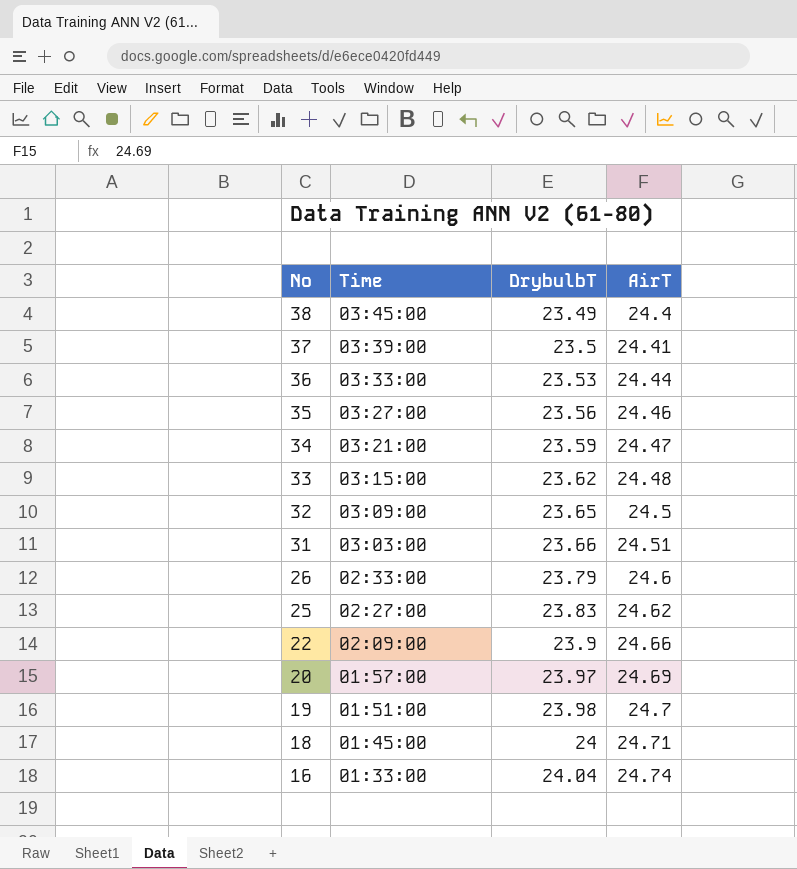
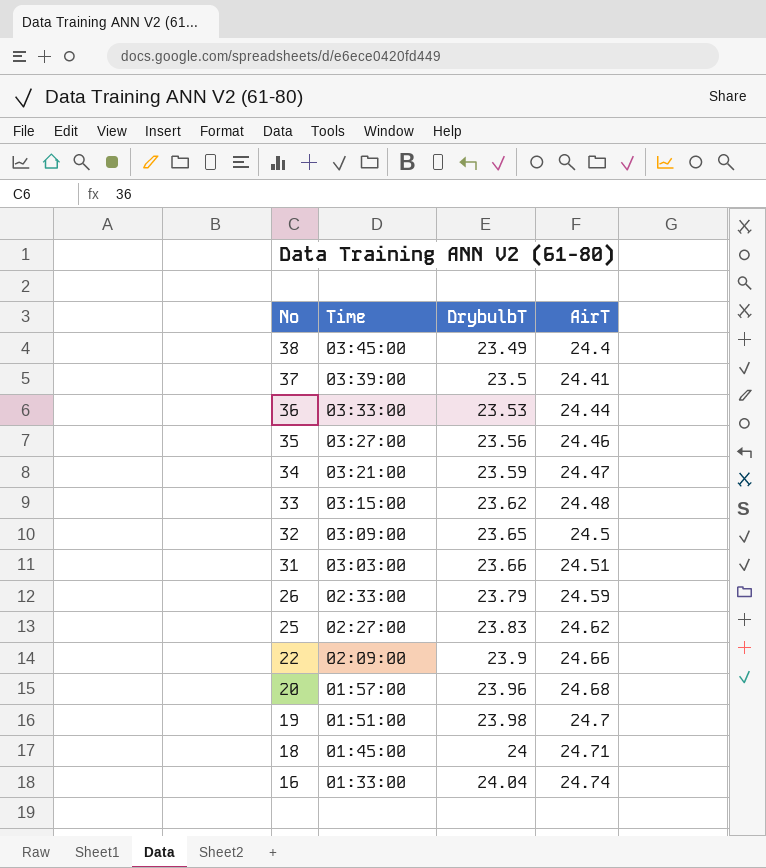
26 | AirT: 24.6 -> 24.59
20 | DrybulbT: 23.97 -> 23.96
20 | AirT: 24.69 -> 24.68

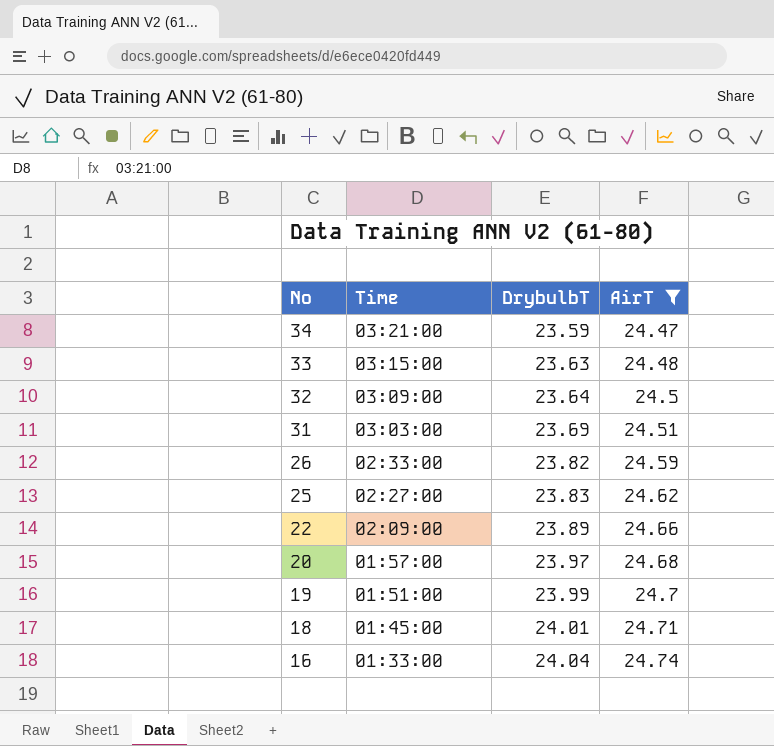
filter: none -> AirT >= 24.47
33 | DrybulbT: 23.62 -> 23.63
32 | DrybulbT: 23.65 -> 23.64
31 | DrybulbT: 23.66 -> 23.69
26 | DrybulbT: 23.79 -> 23.82
22 | DrybulbT: 23.9 -> 23.89
20 | DrybulbT: 23.96 -> 23.97
19 | DrybulbT: 23.98 -> 23.99
18 | DrybulbT: 24 -> 24.01

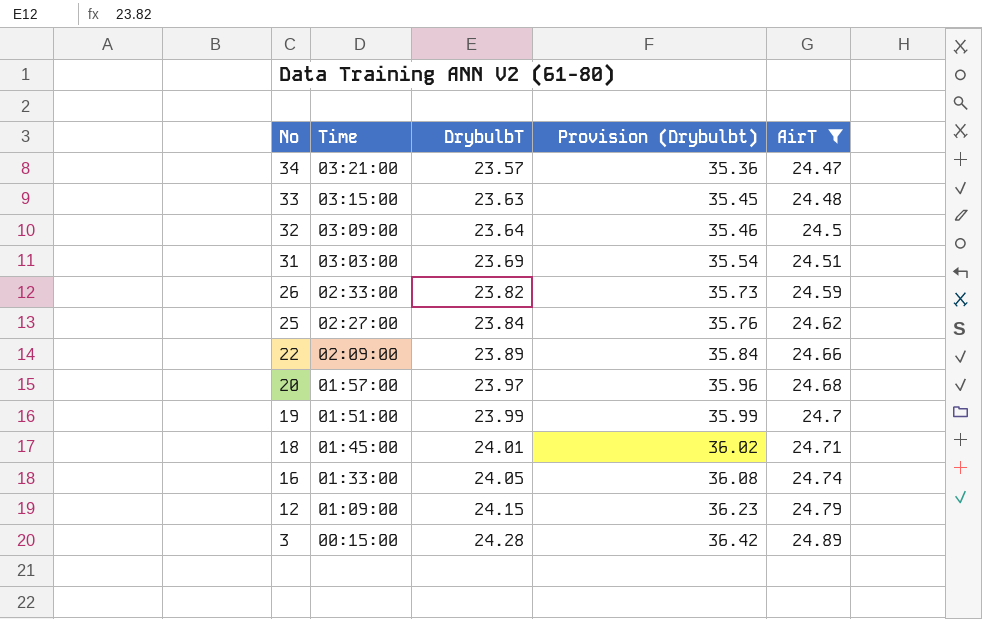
column Provision (Drybulbt) | formula: none -> [DrybulbT] * 1.5
34 | DrybulbT: 23.59 -> 23.57
25 | DrybulbT: 23.83 -> 23.84
16 | DrybulbT: 24.04 -> 24.05
row 12: none -> 01:09:00 | 24.15 | 36.23 | 24.79
row 3: none -> 00:15:00 | 24.28 | 36.42 | 24.89

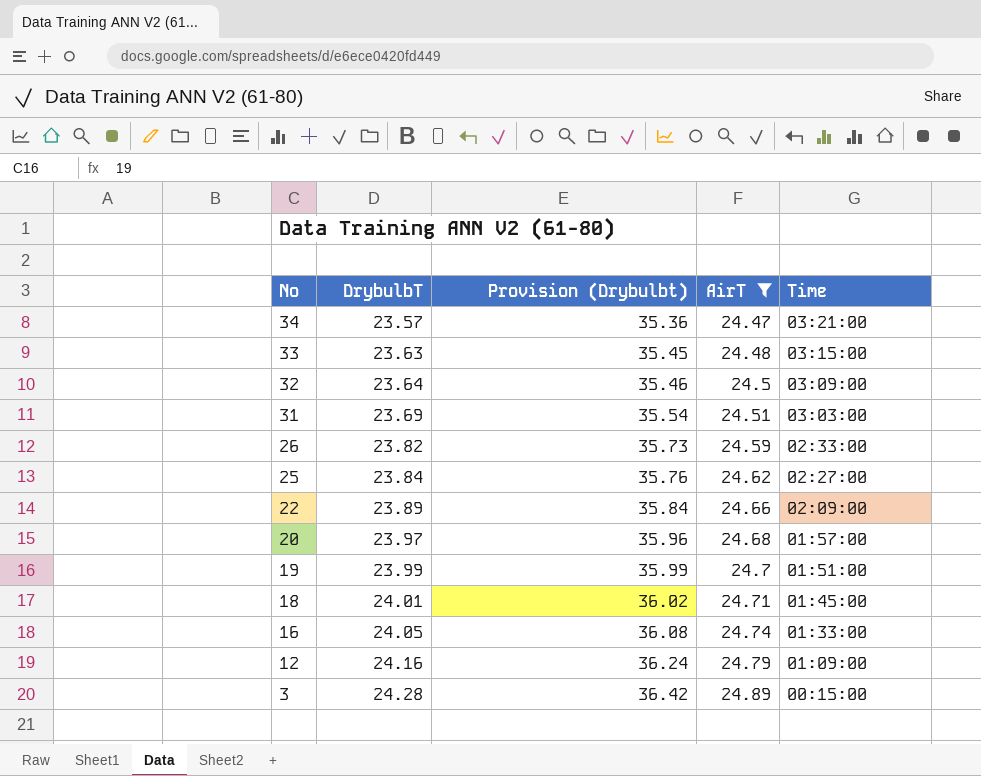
column Time | position: 2 -> 5
12 | DrybulbT: 24.15 -> 24.16
12 | Provision (Drybulbt): 36.23 -> 36.24

